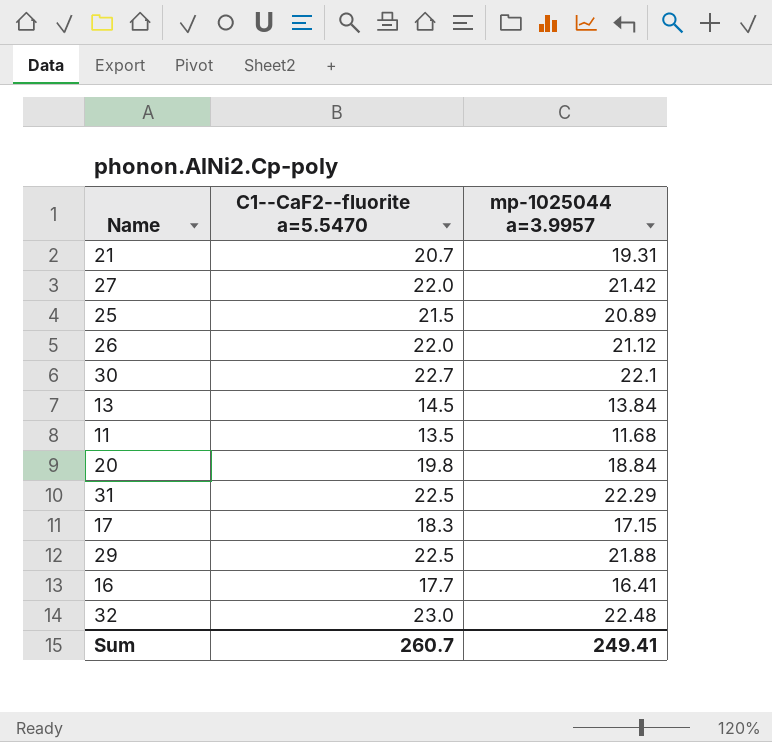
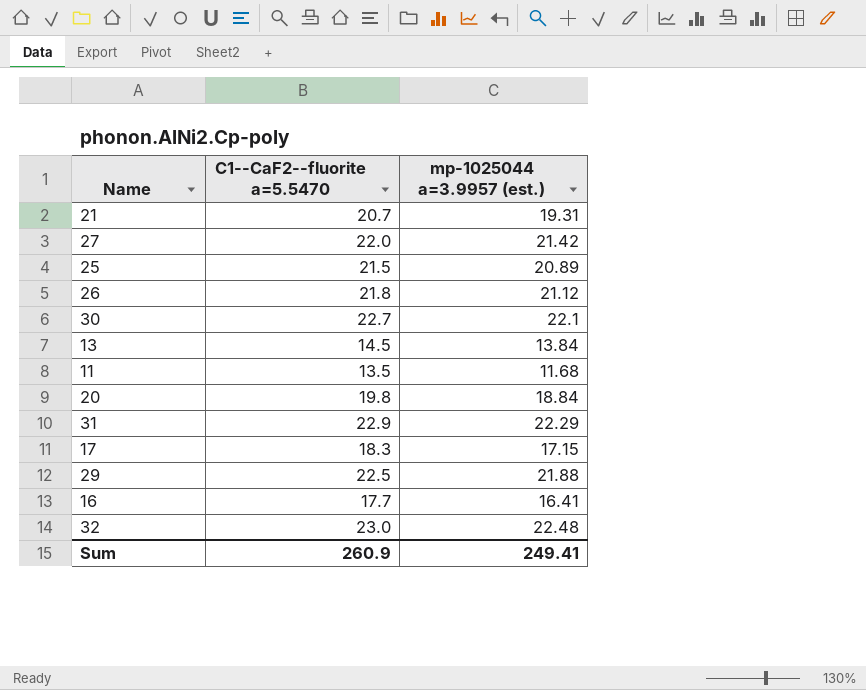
column name: mp-1025044 a=3.9957 -> mp-1025044 a=3.9957 (est.)
26 | C1--CaF2--fluorite a=5.5470: 22.0 -> 21.8
31 | C1--CaF2--fluorite a=5.5470: 22.5 -> 22.9
Sum | C1--CaF2--fluorite a=5.5470: 260.7 -> 260.9

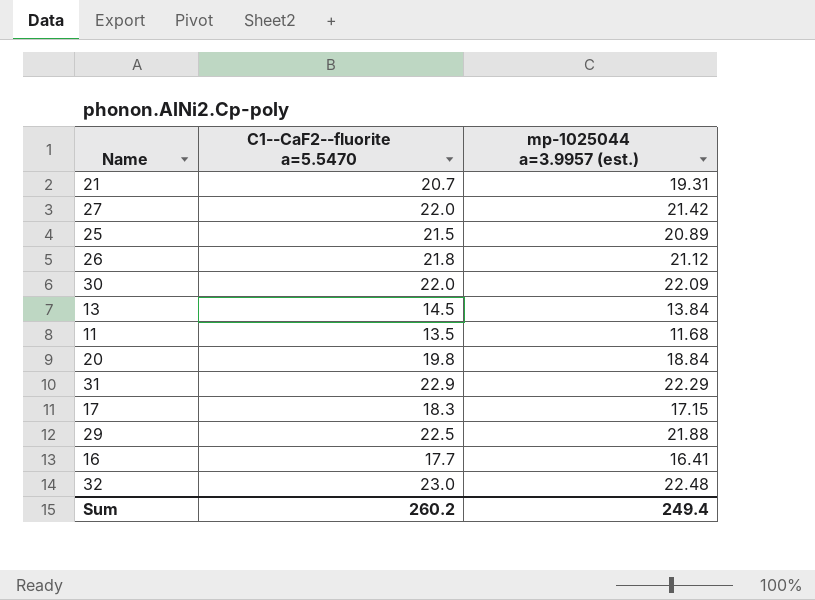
30 | C1--CaF2--fluorite a=5.5470: 22.7 -> 22.0
30 | mp-1025044 a=3.9957 (est.): 22.1 -> 22.09
Sum | C1--CaF2--fluorite a=5.5470: 260.9 -> 260.2
Sum | mp-1025044 a=3.9957 (est.): 249.41 -> 249.4

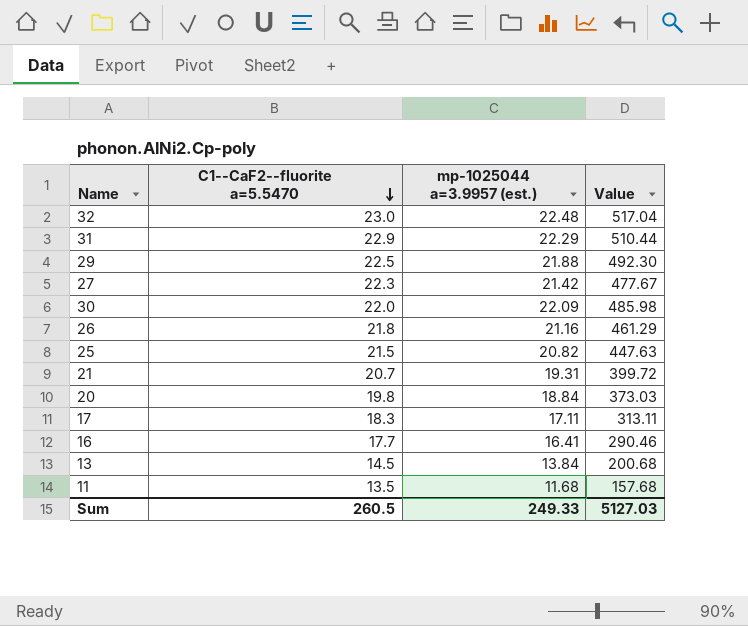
row order: none -> C1--CaF2--fluorite a=5.5470 descending
column Value | formula: none -> [C1--CaF2--fluorite a=5.5470] * [mp-1025044 a=3.9957 (est.)]
27 | C1--CaF2--fluorite a=5.5470: 22.0 -> 22.3
26 | mp-1025044 a=3.9957 (est.): 21.12 -> 21.16
25 | mp-1025044 a=3.9957 (est.): 20.89 -> 20.82
17 | mp-1025044 a=3.9957 (est.): 17.15 -> 17.11
Sum | C1--CaF2--fluorite a=5.5470: 260.2 -> 260.5
Sum | mp-1025044 a=3.9957 (est.): 249.4 -> 249.33

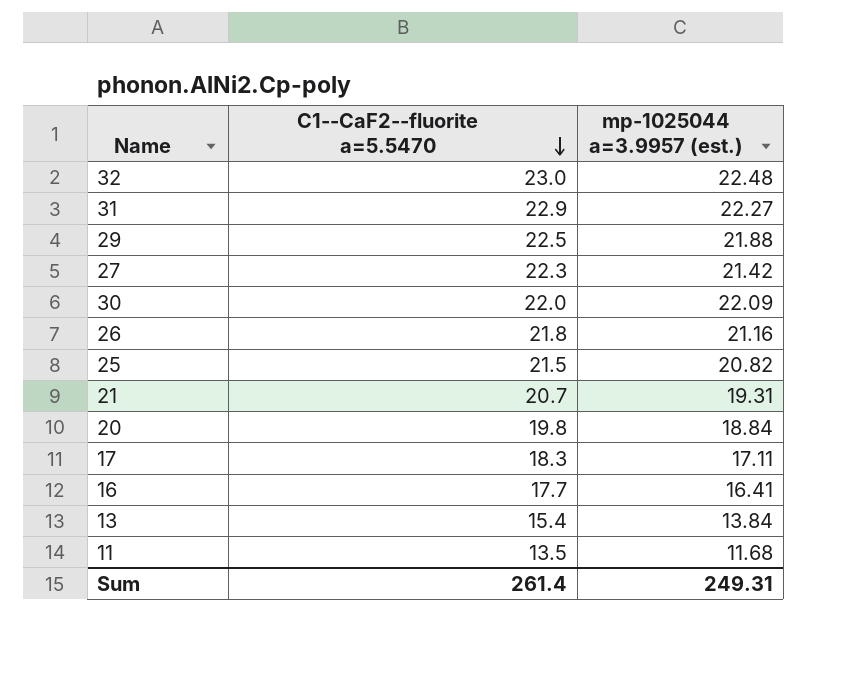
column Value | formula: [C1--CaF2--fluorite a=5.5470] * [mp-1025044 a=3.9957 (est.)] -> none
31 | mp-1025044 a=3.9957 (est.): 22.29 -> 22.27
13 | C1--CaF2--fluorite a=5.5470: 14.5 -> 15.4
Sum | C1--CaF2--fluorite a=5.5470: 260.5 -> 261.4
Sum | mp-1025044 a=3.9957 (est.): 249.33 -> 249.31

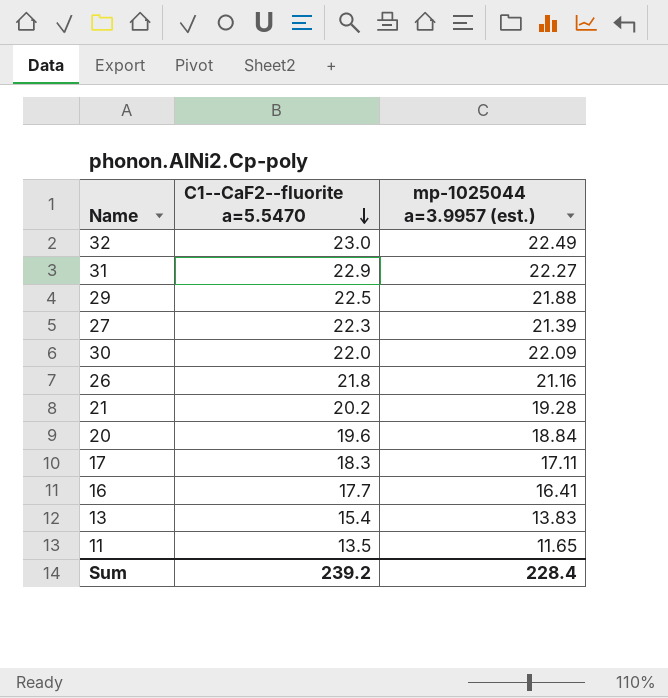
row 25: 21.5 | 20.82 -> none
32 | mp-1025044 a=3.9957 (est.): 22.48 -> 22.49
27 | mp-1025044 a=3.9957 (est.): 21.42 -> 21.39
21 | C1--CaF2--fluorite a=5.5470: 20.7 -> 20.2
21 | mp-1025044 a=3.9957 (est.): 19.31 -> 19.28
20 | C1--CaF2--fluorite a=5.5470: 19.8 -> 19.6
13 | mp-1025044 a=3.9957 (est.): 13.84 -> 13.83
11 | mp-1025044 a=3.9957 (est.): 11.68 -> 11.65
Sum | C1--CaF2--fluorite a=5.5470: 261.4 -> 239.2
Sum | mp-1025044 a=3.9957 (est.): 249.31 -> 228.4

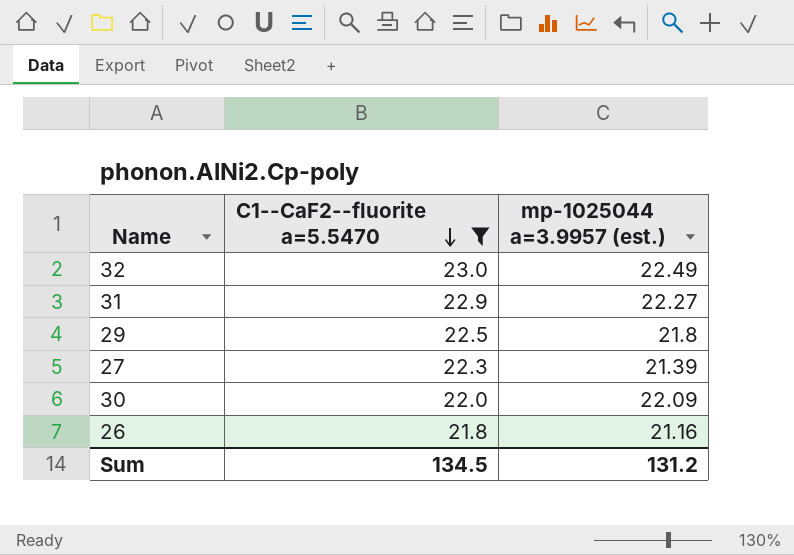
filter: none -> C1--CaF2--fluorite a=5.5470 >= 21.8
29 | mp-1025044 a=3.9957 (est.): 21.88 -> 21.8
Sum | C1--CaF2--fluorite a=5.5470: 239.2 -> 134.5
Sum | mp-1025044 a=3.9957 (est.): 228.4 -> 131.2

